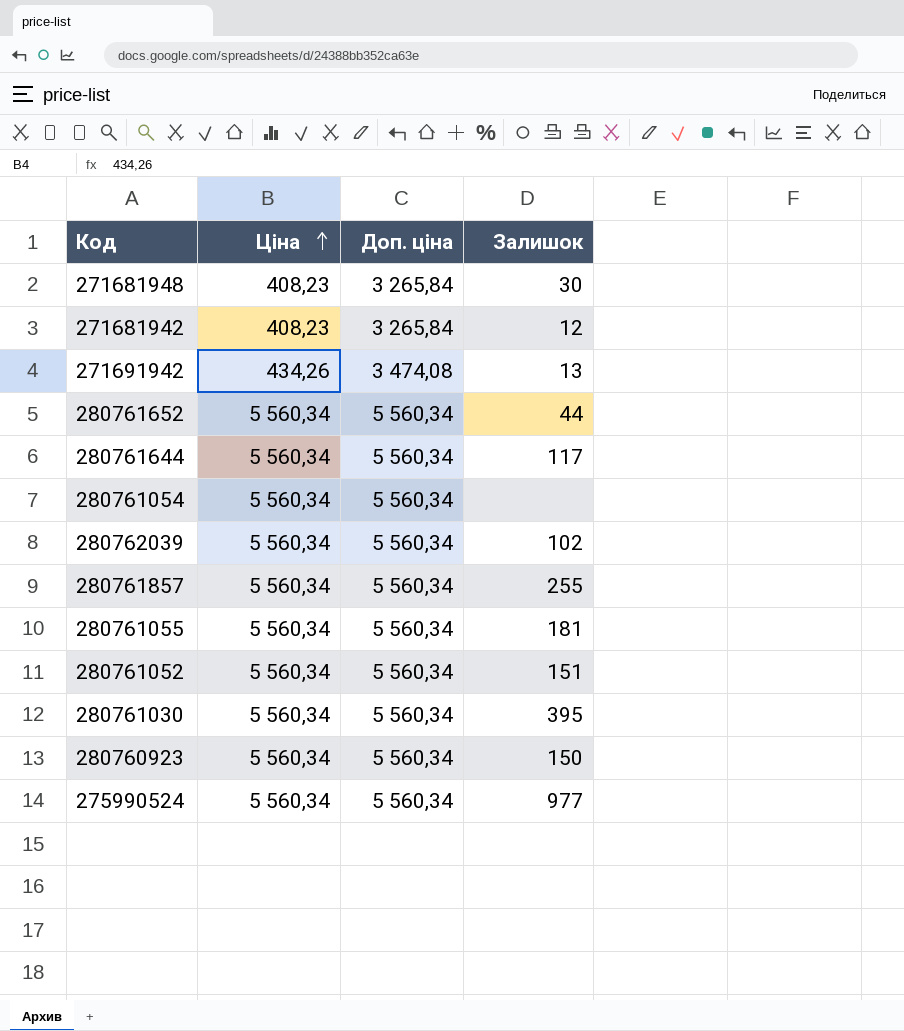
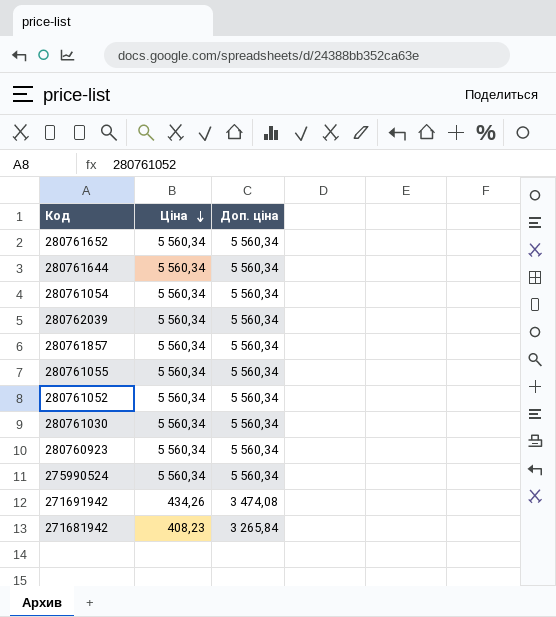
row order: Ціна ascending -> Ціна descending
column Залишок | position: 4 -> none
row 271681948: 408,23 | 3 265,84 | 30 -> none

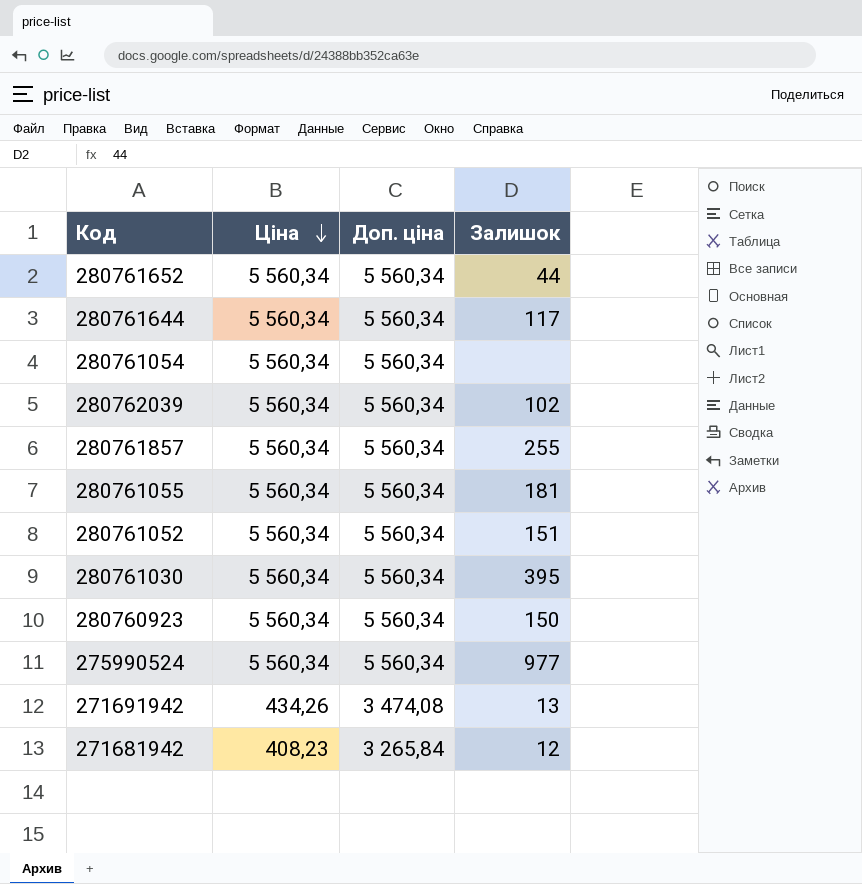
column Залишок | position: none -> 4

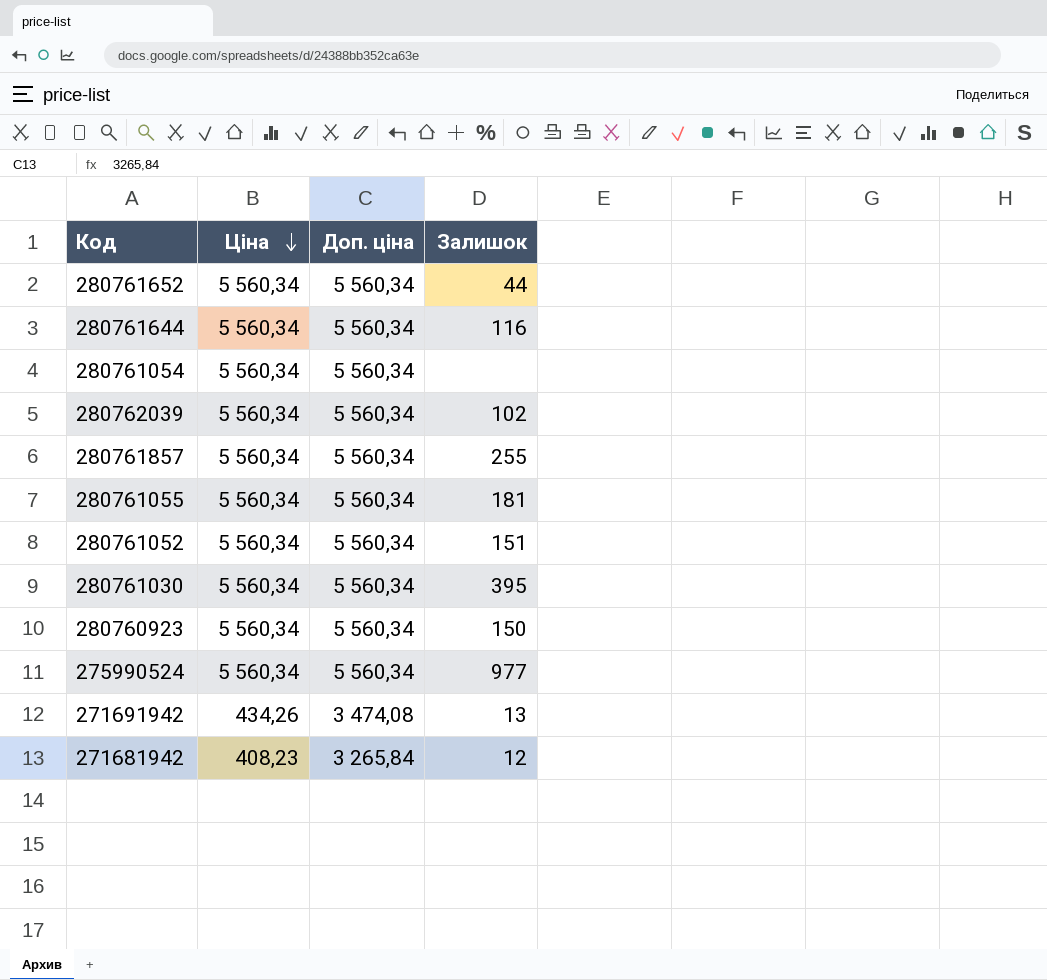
280761644 | Залишок: 117 -> 116

